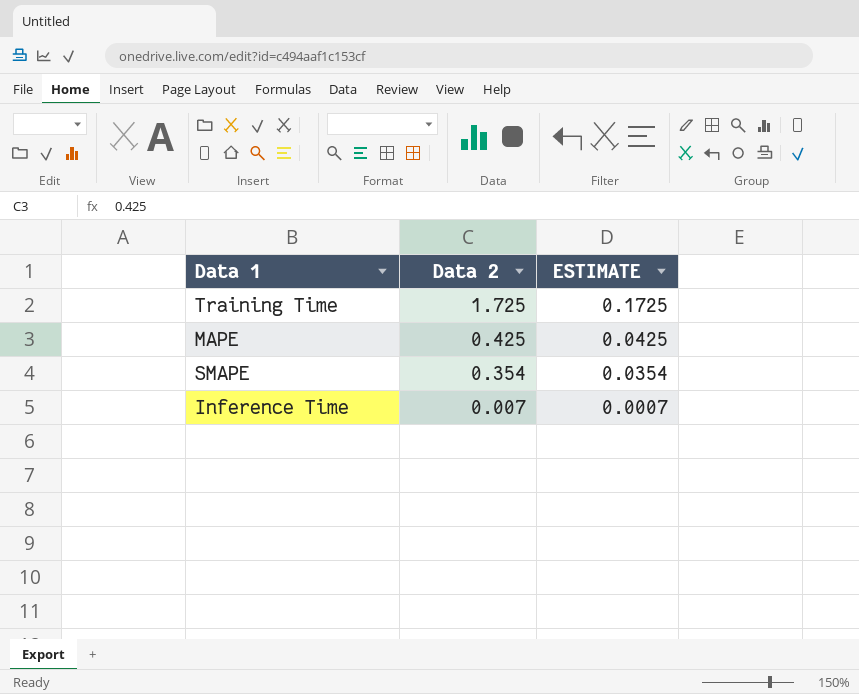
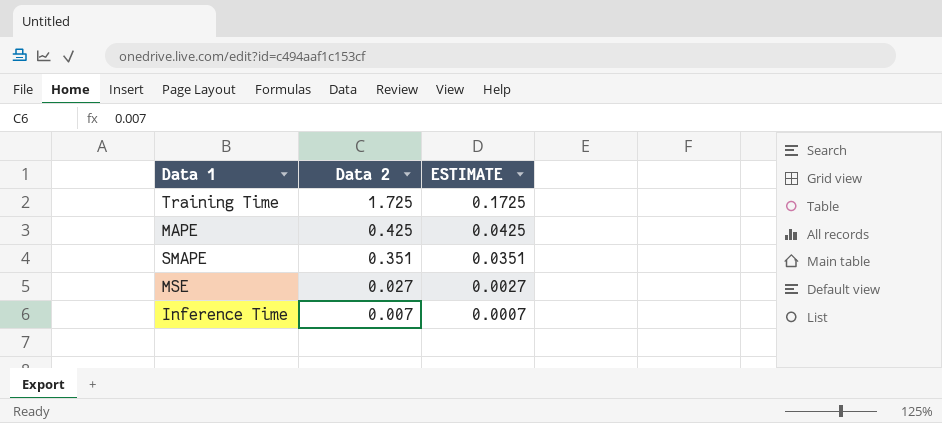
SMAPE | Data 2: 0.354 -> 0.351
SMAPE | ESTIMATE: 0.0354 -> 0.0351
row MSE: none -> 0.027 | 0.0027

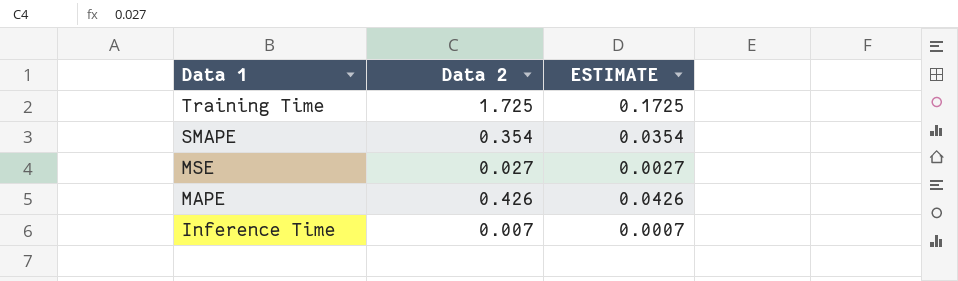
row order: Data 2 descending -> Data 1 descending
SMAPE | Data 2: 0.351 -> 0.354
SMAPE | ESTIMATE: 0.0351 -> 0.0354
MAPE | Data 2: 0.425 -> 0.426
MAPE | ESTIMATE: 0.0425 -> 0.0426

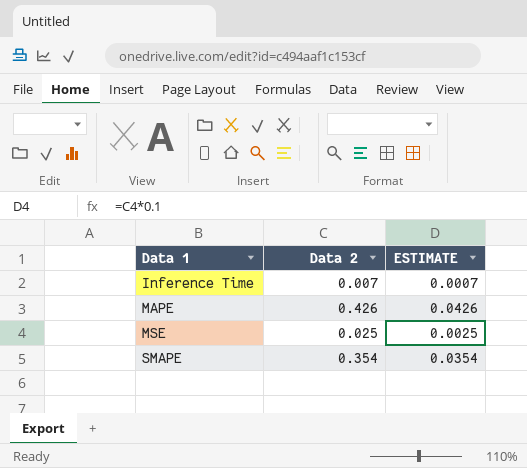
row order: Data 1 descending -> Data 1 ascending
row Training Time: 1.725 | 0.1725 -> none
MSE | Data 2: 0.027 -> 0.025
MSE | ESTIMATE: 0.0027 -> 0.0025

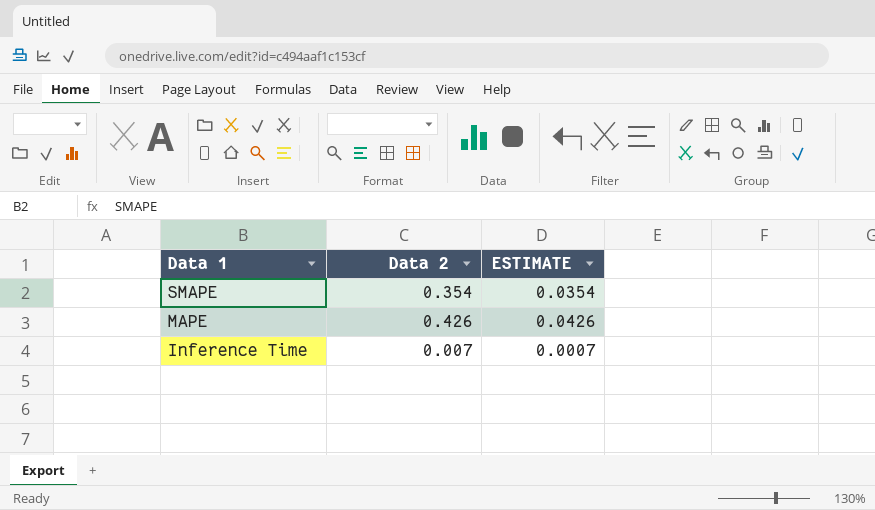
row order: Data 1 ascending -> Data 1 descending
row MSE: 0.025 | 0.0025 -> none

